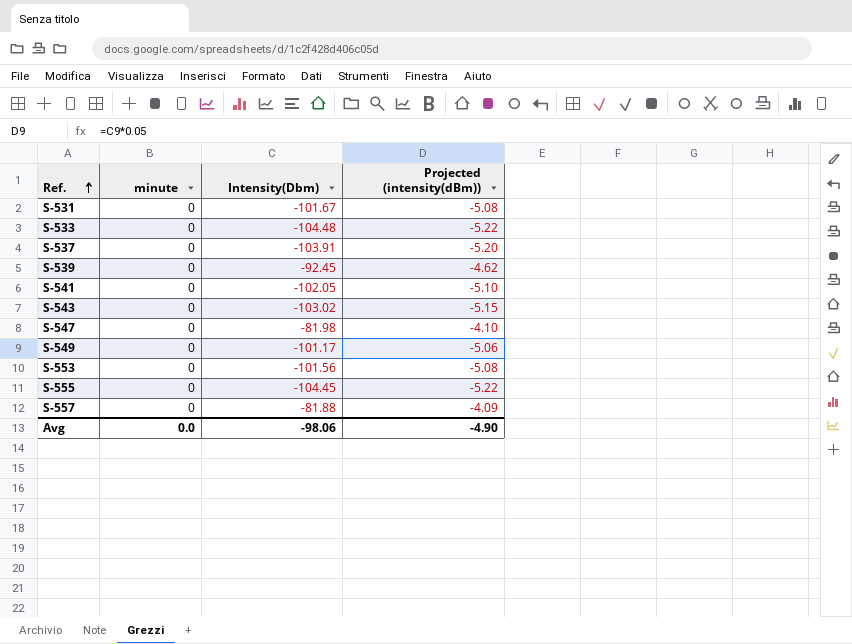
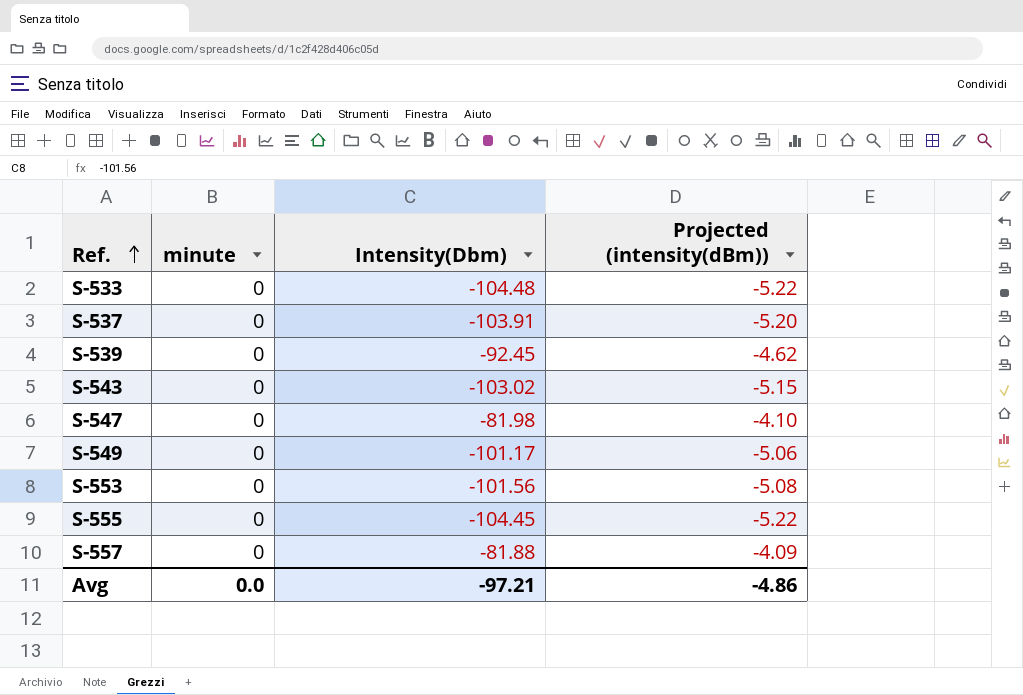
row S-531: 0 | -101.67 | -5.08 -> none
row S-541: 0 | -102.05 | -5.10 -> none
Avg | Intensity(Dbm): -98.06 -> -97.21
Avg | Projected (intensity(dBm)): -4.90 -> -4.86

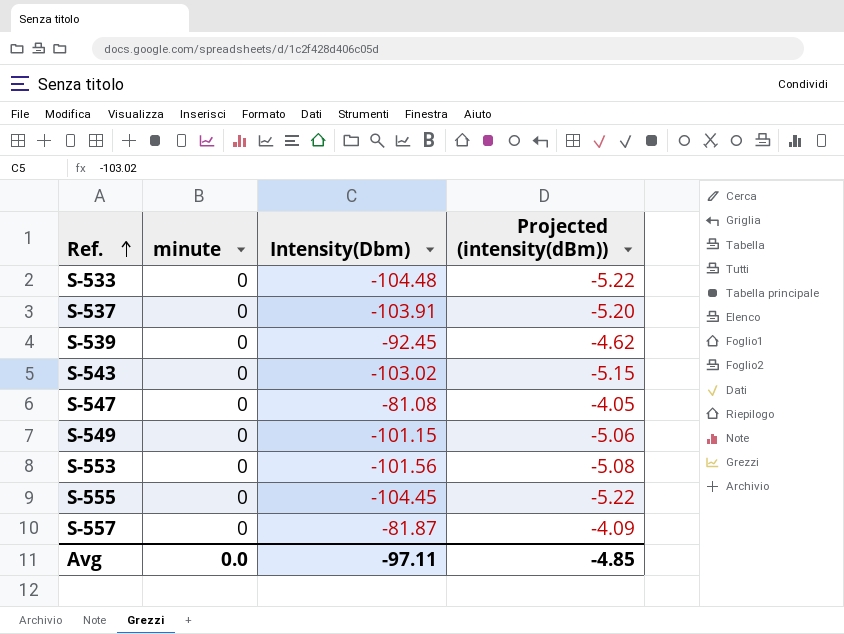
S-547 | Intensity(Dbm): -81.98 -> -81.08
S-547 | Projected (intensity(dBm)): -4.10 -> -4.05
S-549 | Intensity(Dbm): -101.17 -> -101.15
S-557 | Intensity(Dbm): -81.88 -> -81.87
Avg | Intensity(Dbm): -97.21 -> -97.11
Avg | Projected (intensity(dBm)): -4.86 -> -4.85

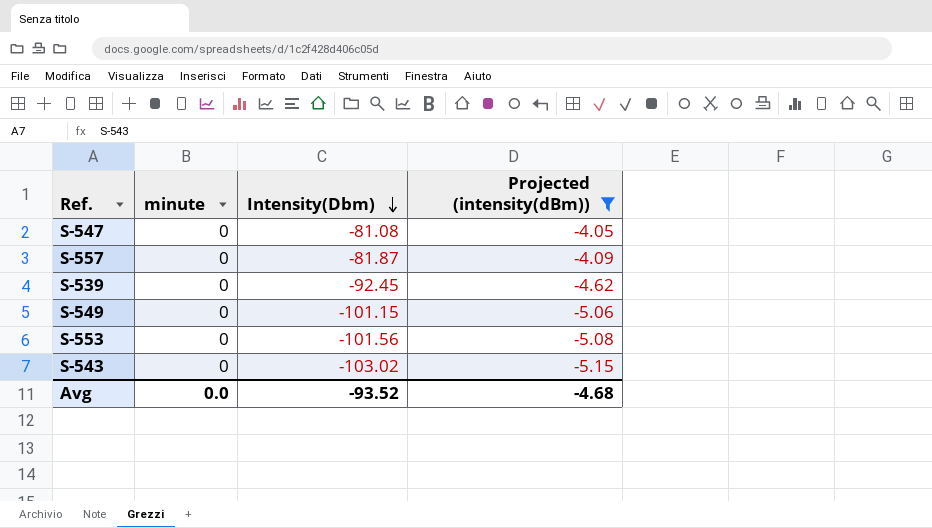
filter: none -> Projected (intensity(dBm)) >= -5.15
row order: Ref. ascending -> Intensity(Dbm) descending
Avg | Intensity(Dbm): -97.11 -> -93.52
Avg | Projected (intensity(dBm)): -4.85 -> -4.68

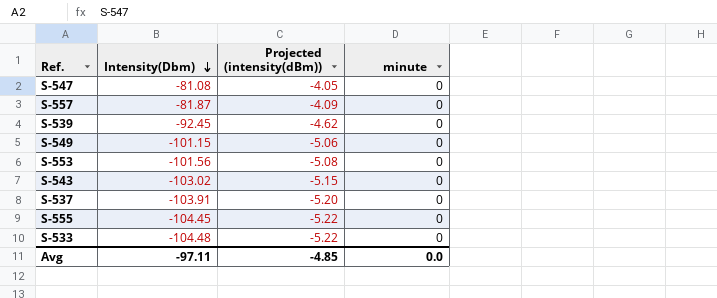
filter: Projected (intensity(dBm)) >= -5.15 -> none
column minute | position: 2 -> 4
Avg | Intensity(Dbm): -93.52 -> -97.11
Avg | Projected (intensity(dBm)): -4.68 -> -4.85

